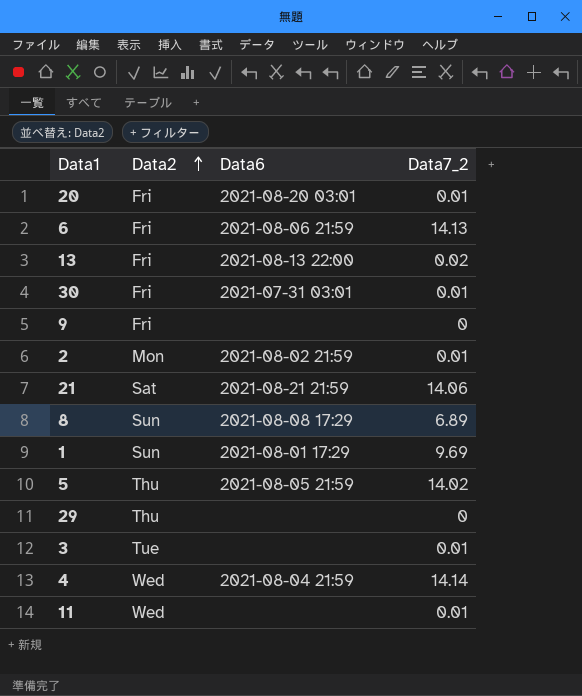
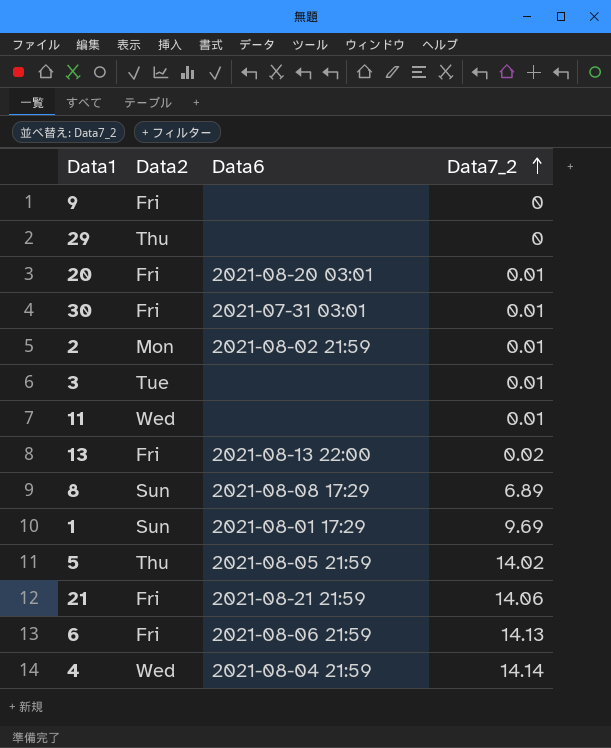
row order: Data2 ascending -> Data7_2 ascending
21 | Data2: Sat -> Fri

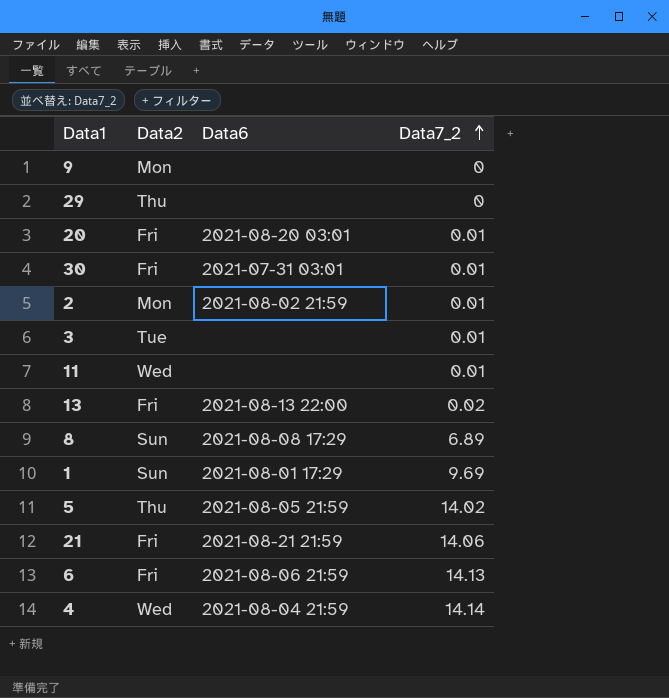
9 | Data2: Fri -> Mon

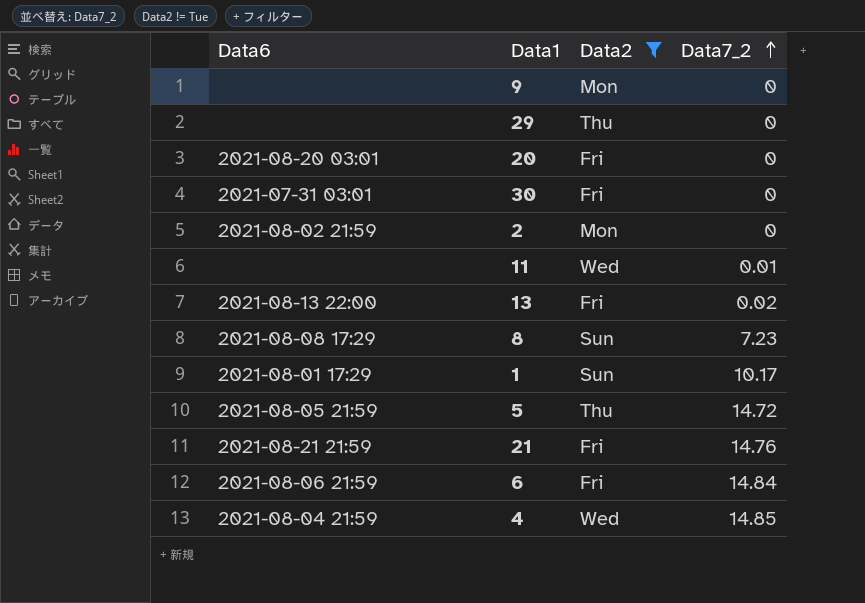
filter: none -> Data2 != Tue
column Data6 | position: 3 -> 1
20 | Data7_2: 0.01 -> 0
30 | Data7_2: 0.01 -> 0
2 | Data7_2: 0.01 -> 0
8 | Data7_2: 6.89 -> 7.23
1 | Data7_2: 9.69 -> 10.17
5 | Data7_2: 14.02 -> 14.72
21 | Data7_2: 14.06 -> 14.76
6 | Data7_2: 14.13 -> 14.84
4 | Data7_2: 14.14 -> 14.85

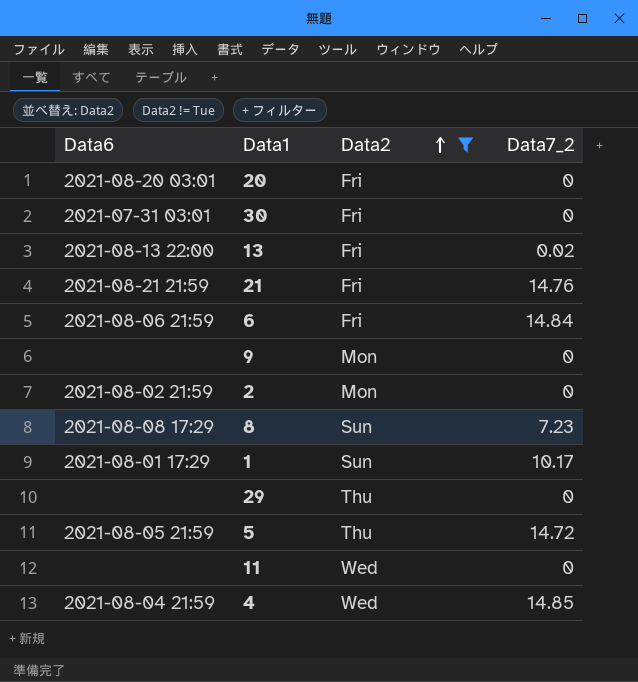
row order: Data7_2 ascending -> Data2 ascending
11 | Data7_2: 0.01 -> 0

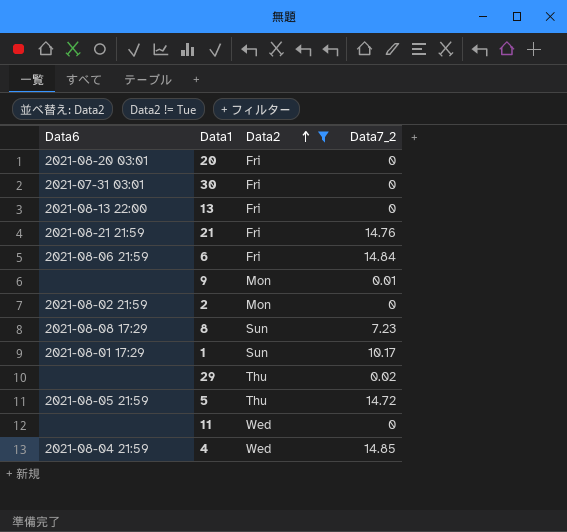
13 | Data7_2: 0.02 -> 0
9 | Data7_2: 0 -> 0.01
29 | Data7_2: 0 -> 0.02

